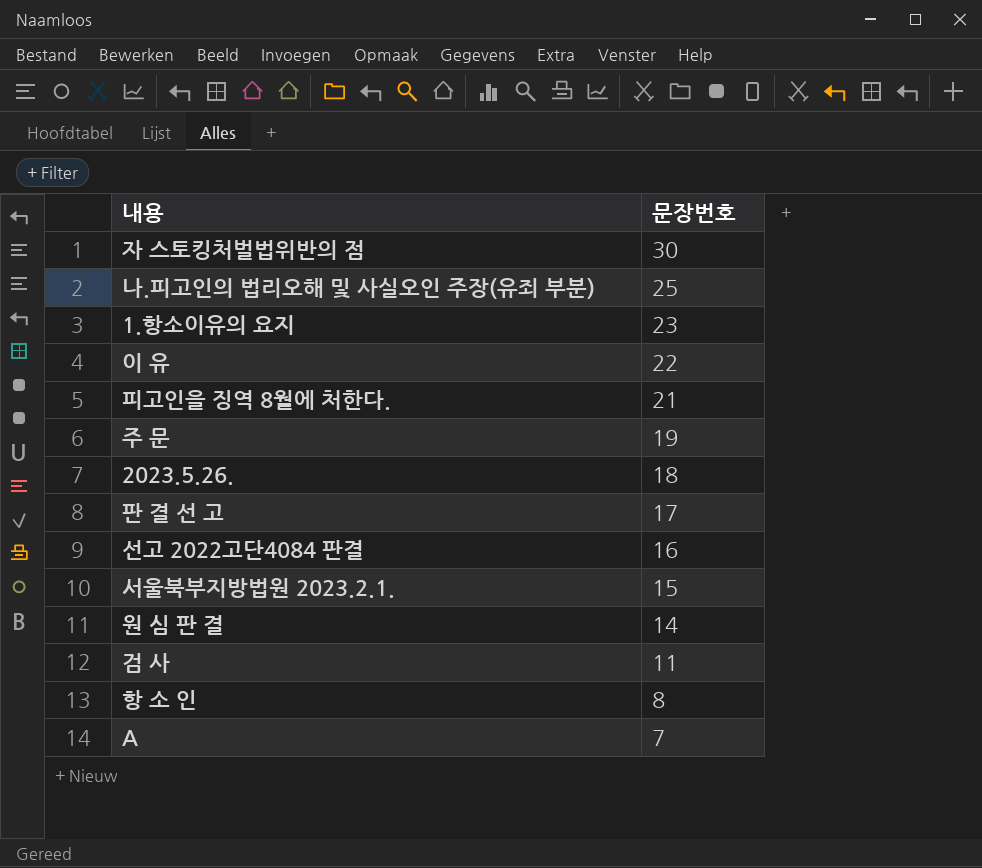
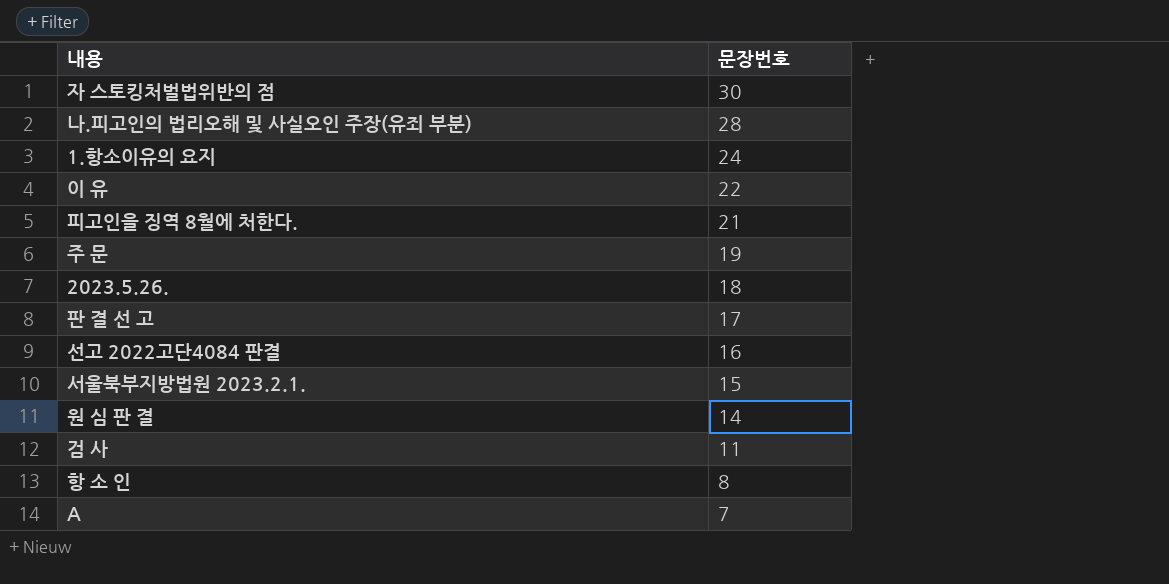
나.피고인의 법리오해 및 사실오인 주장(유죄 부분) | 문장번호: 25 -> 28
1.항소이유의 요지 | 문장번호: 23 -> 24

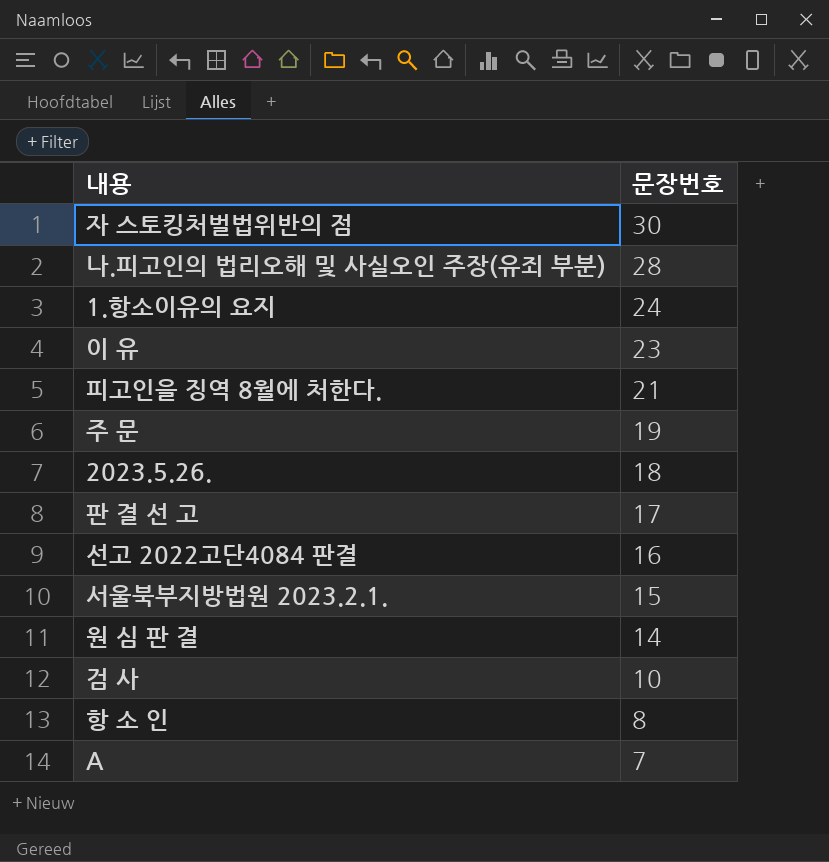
이 유 | 문장번호: 22 -> 23
검 사 | 문장번호: 11 -> 10

